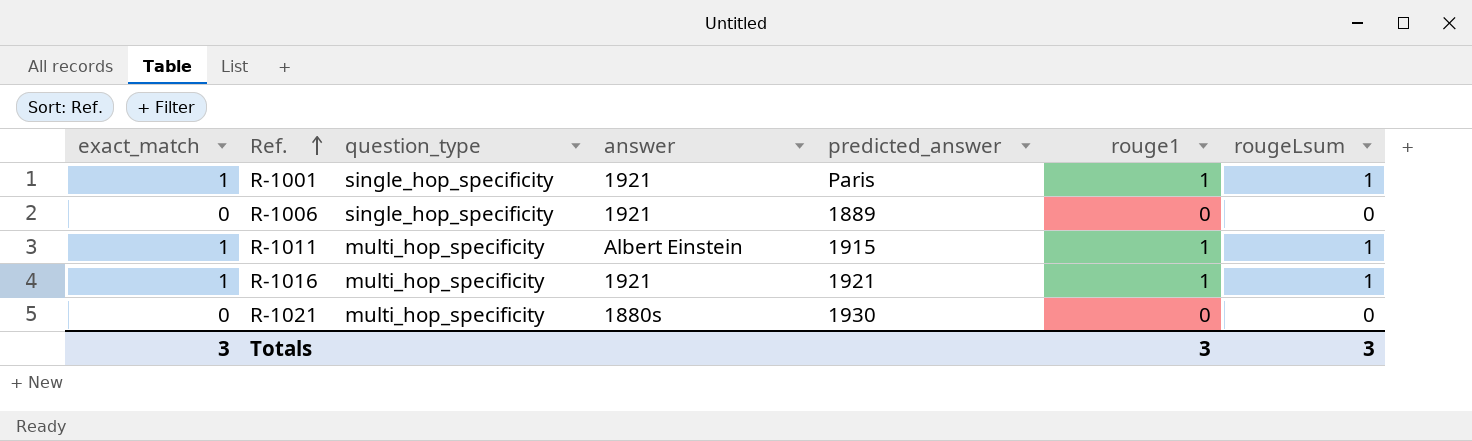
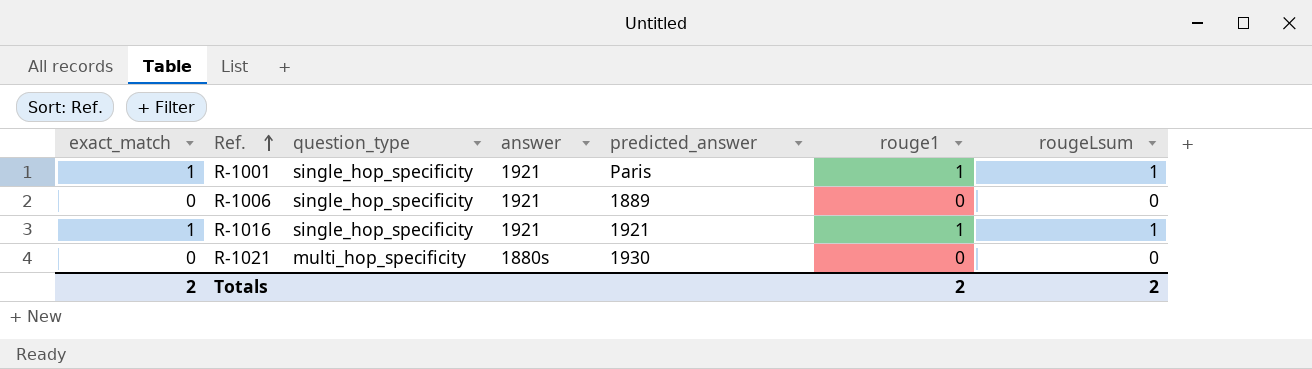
row R-1011: 1 | multi_hop_specificity | Albert Einstein | 1915 | 1 | 1 -> none
R-1016 | question_type: multi_hop_specificity -> single_hop_specificity
Totals | exact_match: 3 -> 2
Totals | rouge1: 3 -> 2
Totals | rougeLsum: 3 -> 2

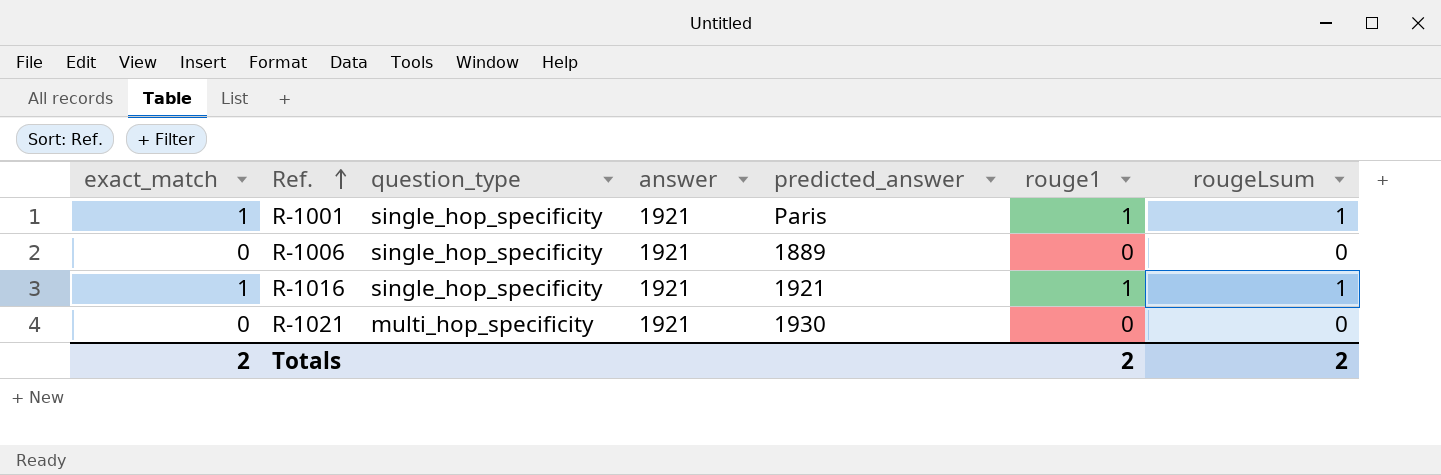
R-1021 | answer: 1880s -> 1921

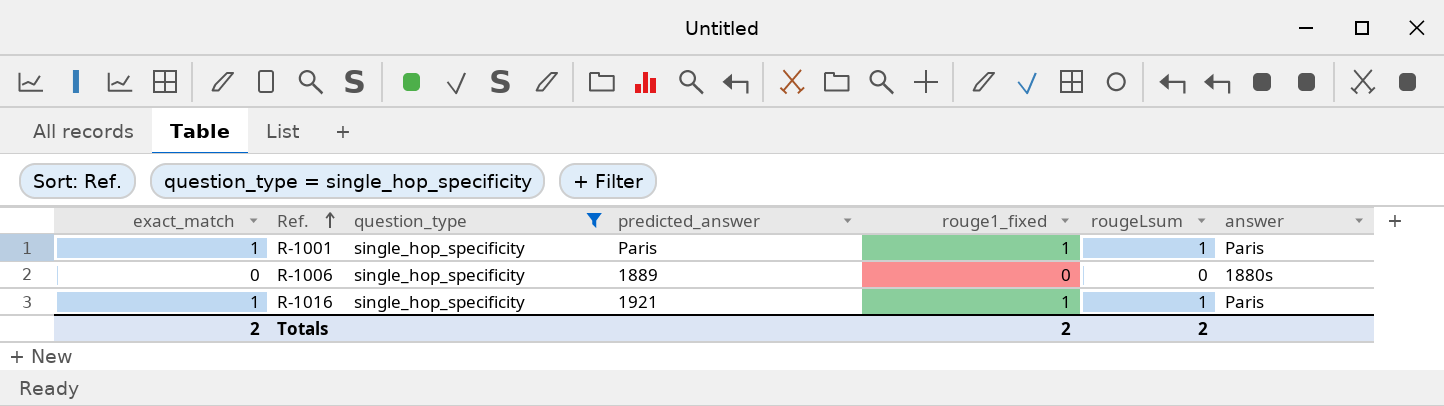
filter: none -> question_type = single_hop_specificity
column name: rouge1 -> rouge1_fixed
column answer | position: 4 -> 7
R-1001 | answer: 1921 -> Paris
R-1006 | answer: 1921 -> 1880s
R-1016 | answer: 1921 -> Paris

